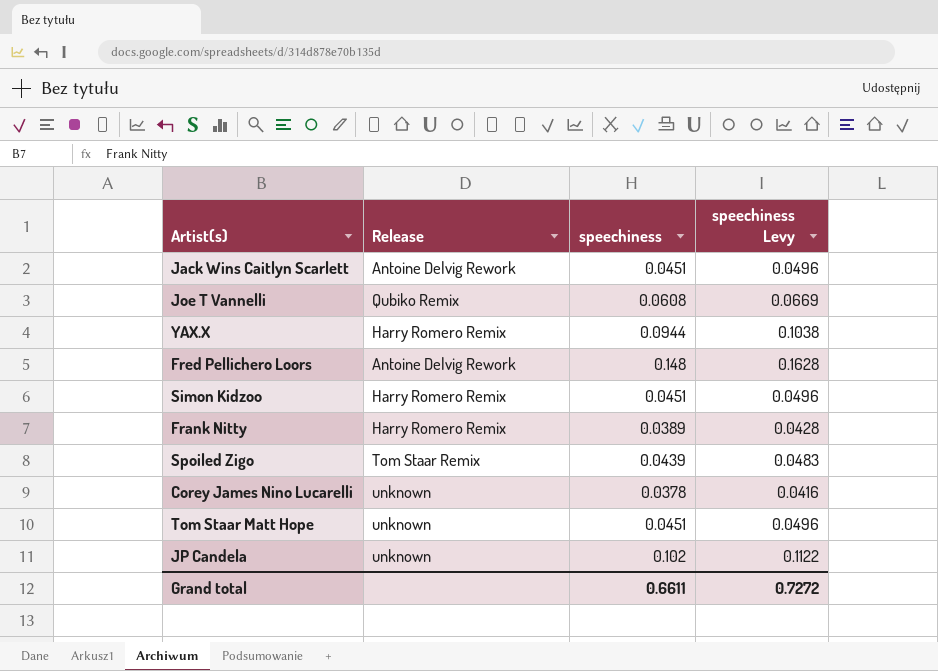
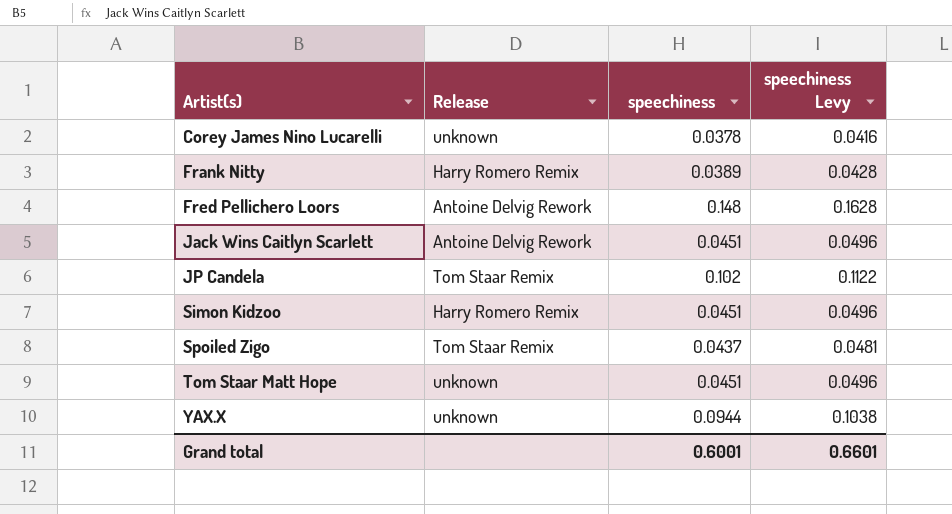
row order: none -> Artist(s) ascending
row Joe T Vannelli: Qubiko Remix | 0.0608 | 0.0669 -> none
JP Candela | Release: unknown -> Tom Staar Remix
Spoiled Zigo | speechiness: 0.0439 -> 0.0437
Spoiled Zigo | speechiness Levy: 0.0483 -> 0.0481
YAX.X | Release: Harry Romero Remix -> unknown
Grand total | speechiness: 0.6611 -> 0.6001
Grand total | speechiness Levy: 0.7272 -> 0.6601

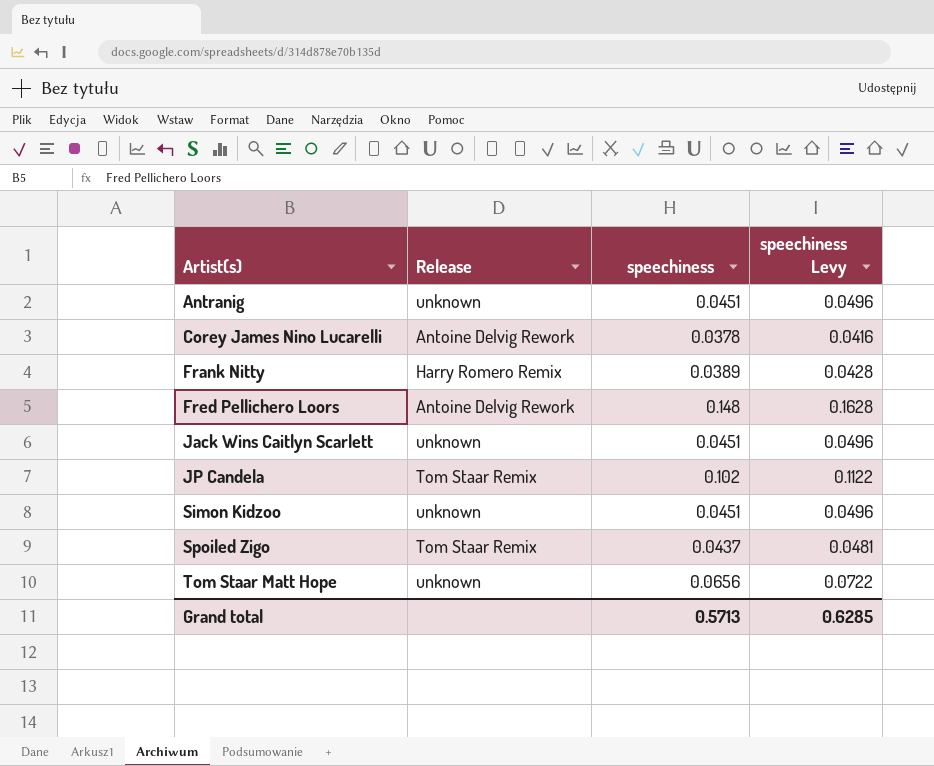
row YAX.X: unknown | 0.0944 | 0.1038 -> none
row Antranig: none -> unknown | 0.0451 | 0.0496
Corey James Nino Lucarelli | Release: unknown -> Antoine Delvig Rework
Jack Wins Caitlyn Scarlett | Release: Antoine Delvig Rework -> unknown
Simon Kidzoo | Release: Harry Romero Remix -> unknown
Tom Staar Matt Hope | speechiness: 0.0451 -> 0.0656
Tom Staar Matt Hope | speechiness Levy: 0.0496 -> 0.0722
Grand total | speechiness: 0.6001 -> 0.5713
Grand total | speechiness Levy: 0.6601 -> 0.6285

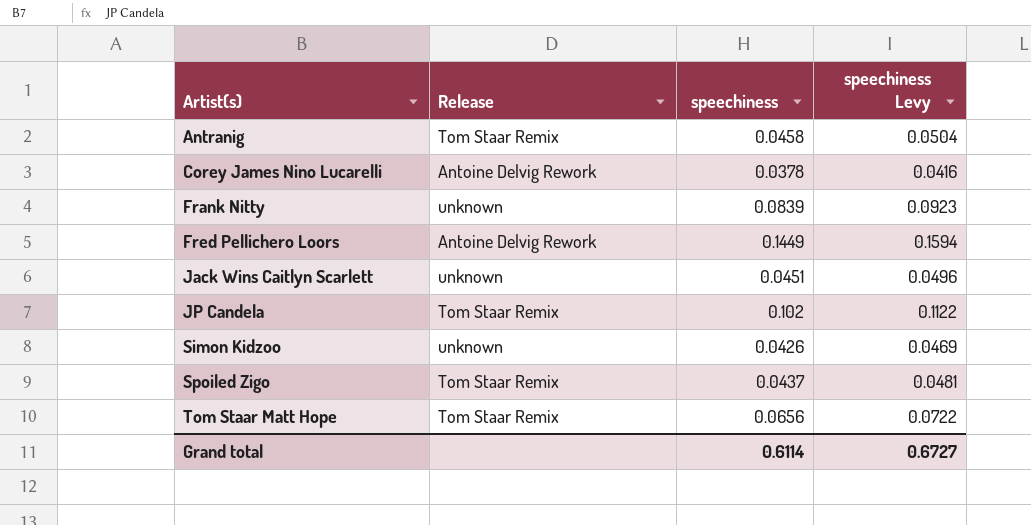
Antranig | Release: unknown -> Tom Staar Remix
Antranig | speechiness: 0.0451 -> 0.0458
Antranig | speechiness Levy: 0.0496 -> 0.0504
Frank Nitty | Release: Harry Romero Remix -> unknown
Frank Nitty | speechiness: 0.0389 -> 0.0839
Frank Nitty | speechiness Levy: 0.0428 -> 0.0923
Fred Pellichero Loors | speechiness: 0.148 -> 0.1449
Fred Pellichero Loors | speechiness Levy: 0.1628 -> 0.1594
Simon Kidzoo | speechiness: 0.0451 -> 0.0426
Simon Kidzoo | speechiness Levy: 0.0496 -> 0.0469
Tom Staar Matt Hope | Release: unknown -> Tom Staar Remix
Grand total | speechiness: 0.5713 -> 0.6114
Grand total | speechiness Levy: 0.6285 -> 0.6727

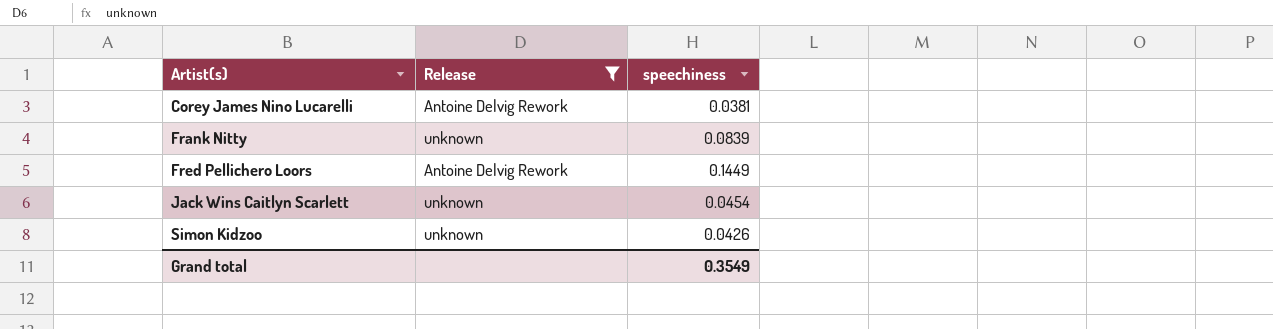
filter: none -> Release != Tom Staar Remix
column speechiness Levy | formula: [speechiness] * 1.1 -> none
Corey James Nino Lucarelli | speechiness: 0.0378 -> 0.0381
Jack Wins Caitlyn Scarlett | speechiness: 0.0451 -> 0.0454
Grand total | speechiness: 0.6114 -> 0.3549

